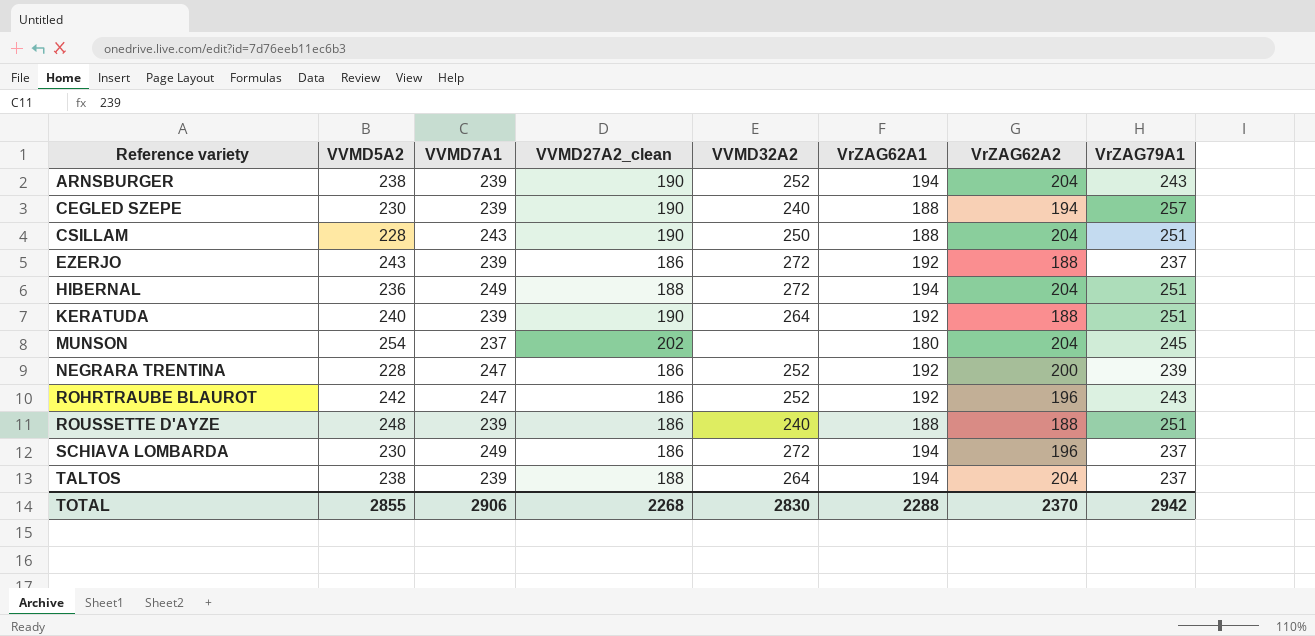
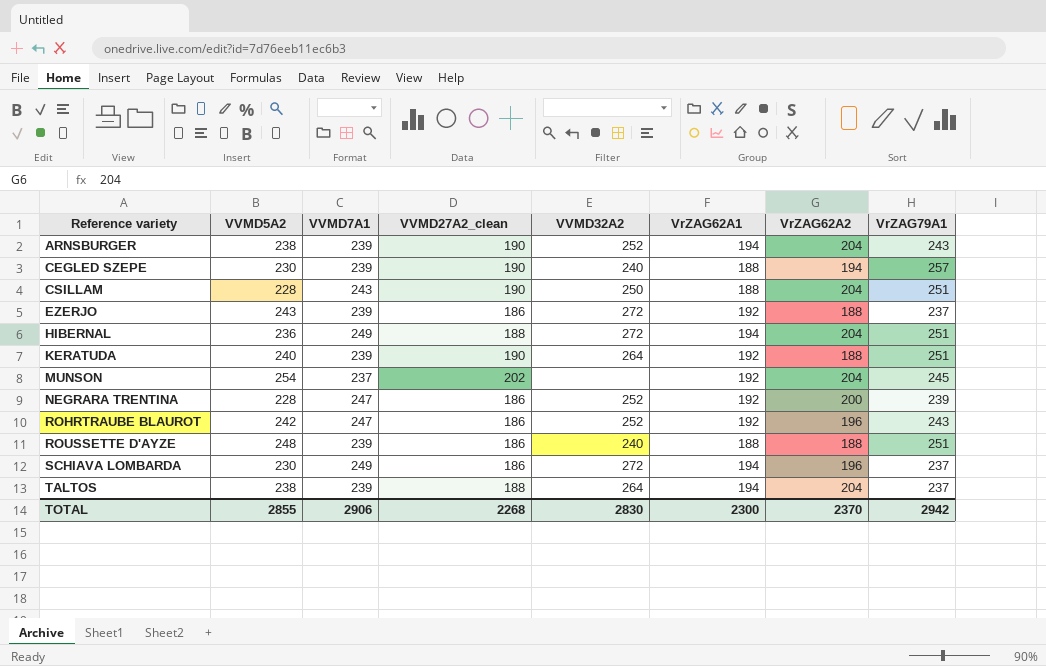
MUNSON | VrZAG62A1: 180 -> 192
TOTAL | VrZAG62A1: 2288 -> 2300

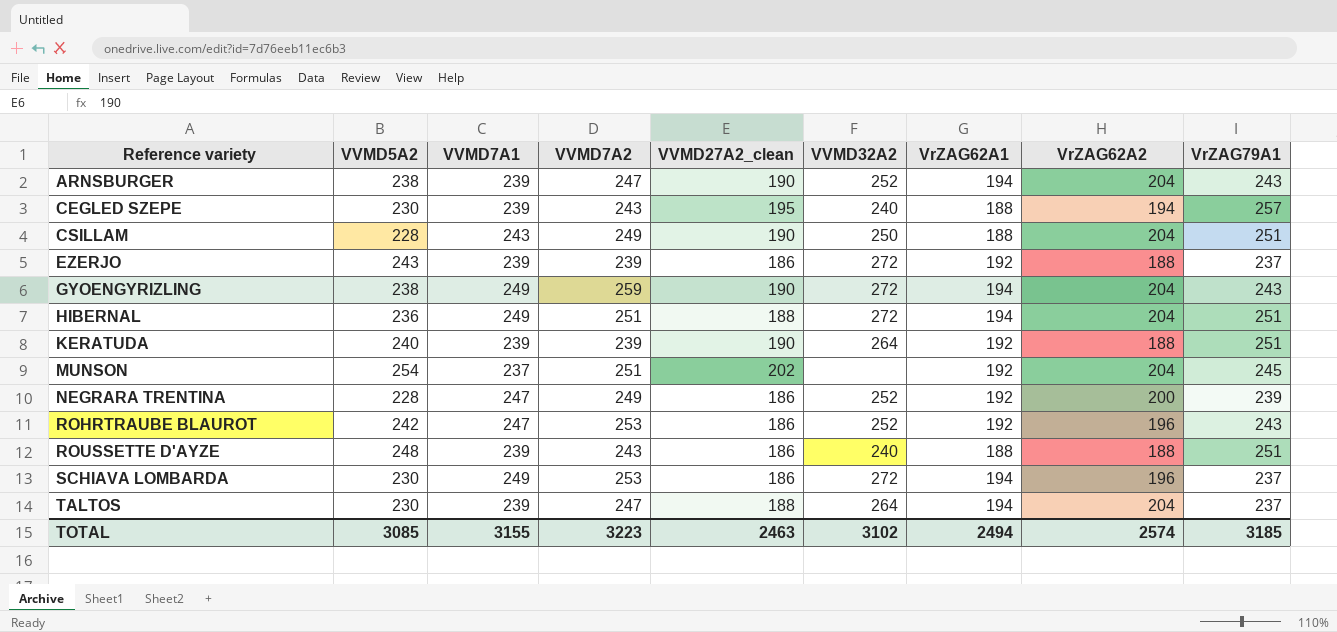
column VVMD7A2 | position: none -> 4
CEGLED SZEPE | VVMD27A2_clean: 190 -> 195
row GYOENGYRIZLING: none -> 238 | 249 | 259 | 190 | 272 | 194 | 204 | 243
TALTOS | VVMD5A2: 238 -> 230
TOTAL | VVMD5A2: 2855 -> 3085
TOTAL | VVMD7A1: 2906 -> 3155
TOTAL | VVMD27A2_clean: 2268 -> 2463
TOTAL | VVMD32A2: 2830 -> 3102
TOTAL | VrZAG62A1: 2300 -> 2494
TOTAL | VrZAG62A2: 2370 -> 2574
TOTAL | VrZAG79A1: 2942 -> 3185

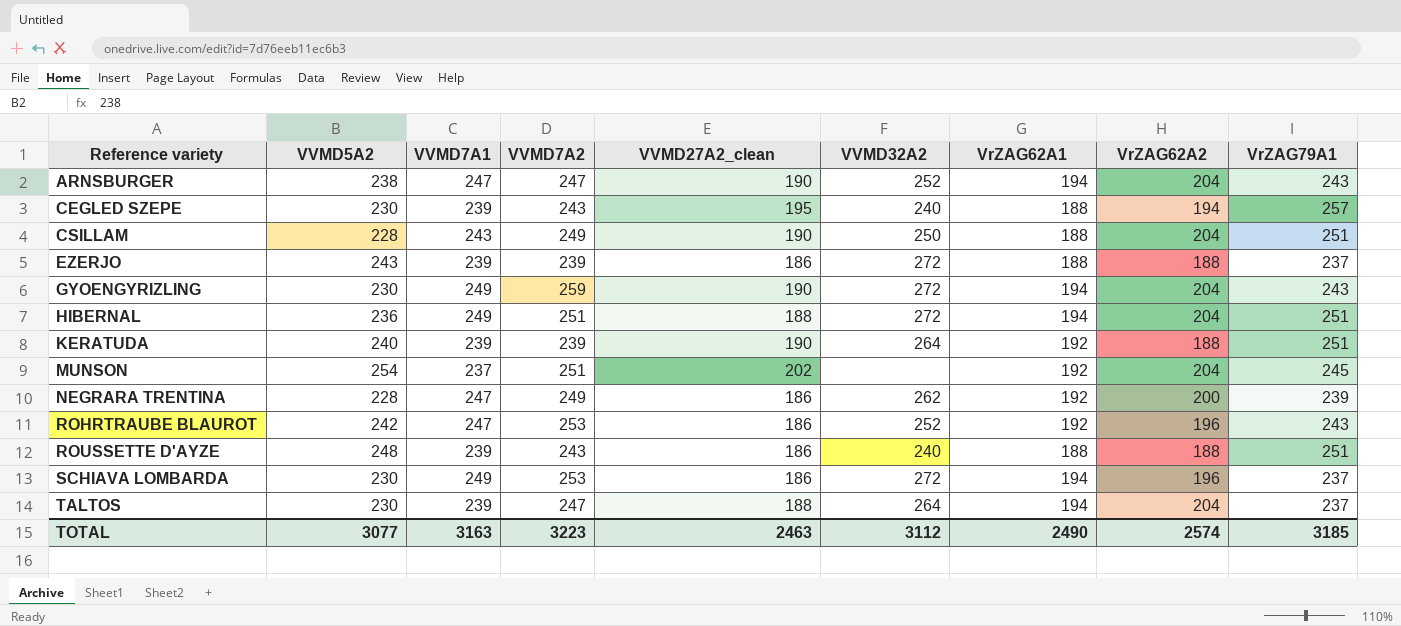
ARNSBURGER | VVMD7A1: 239 -> 247
EZERJO | VrZAG62A1: 192 -> 188
GYOENGYRIZLING | VVMD5A2: 238 -> 230
NEGRARA TRENTINA | VVMD32A2: 252 -> 262
TOTAL | VVMD5A2: 3085 -> 3077
TOTAL | VVMD7A1: 3155 -> 3163
TOTAL | VVMD32A2: 3102 -> 3112
TOTAL | VrZAG62A1: 2494 -> 2490

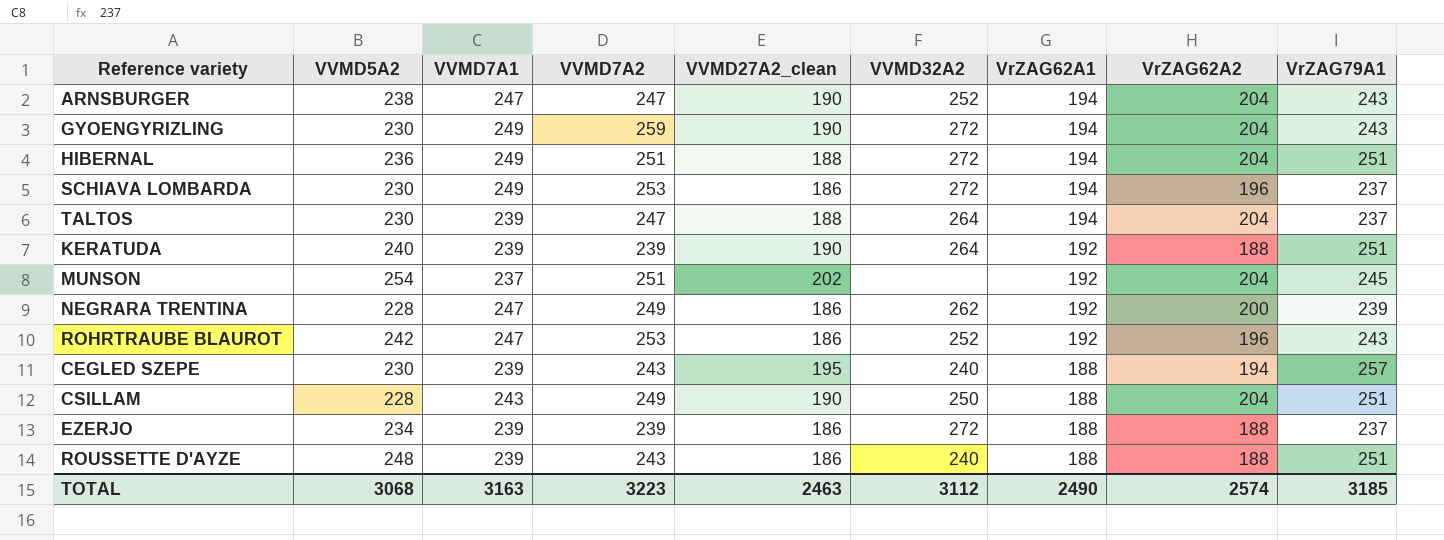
row order: Reference variety ascending -> VrZAG62A1 descending
EZERJO | VVMD5A2: 243 -> 234
TOTAL | VVMD5A2: 3077 -> 3068

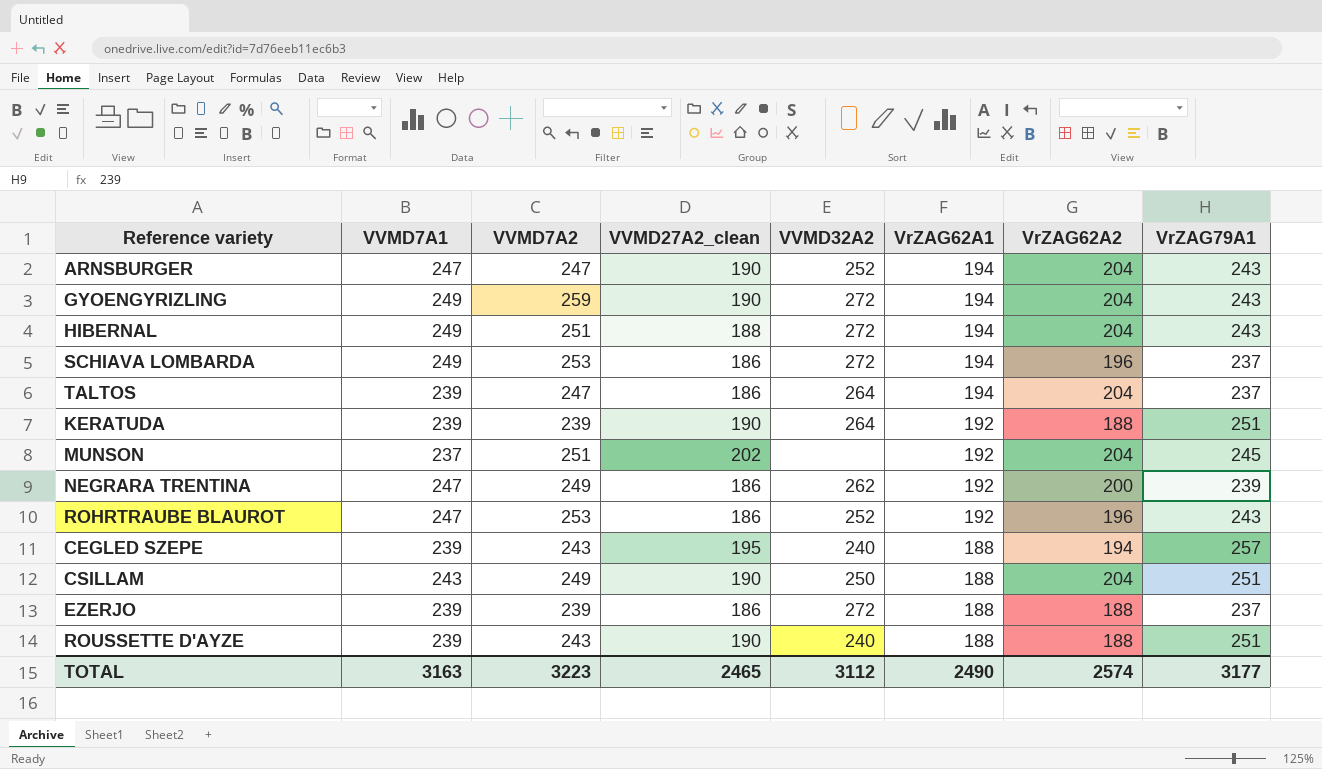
column VVMD5A2 | position: 2 -> none
HIBERNAL | VrZAG79A1: 251 -> 243
TALTOS | VVMD27A2_clean: 188 -> 186
ROUSSETTE D'AYZE | VVMD27A2_clean: 186 -> 190
TOTAL | VVMD27A2_clean: 2463 -> 2465
TOTAL | VrZAG79A1: 3185 -> 3177

